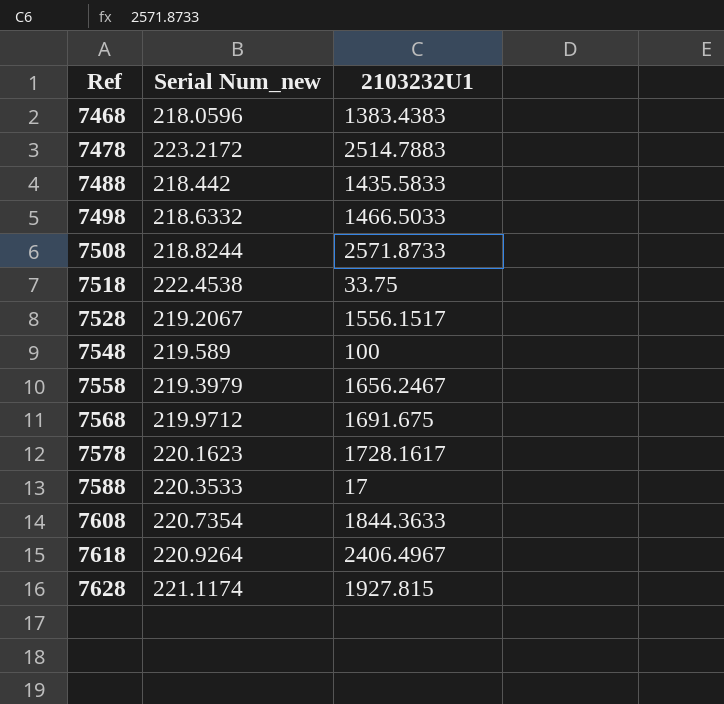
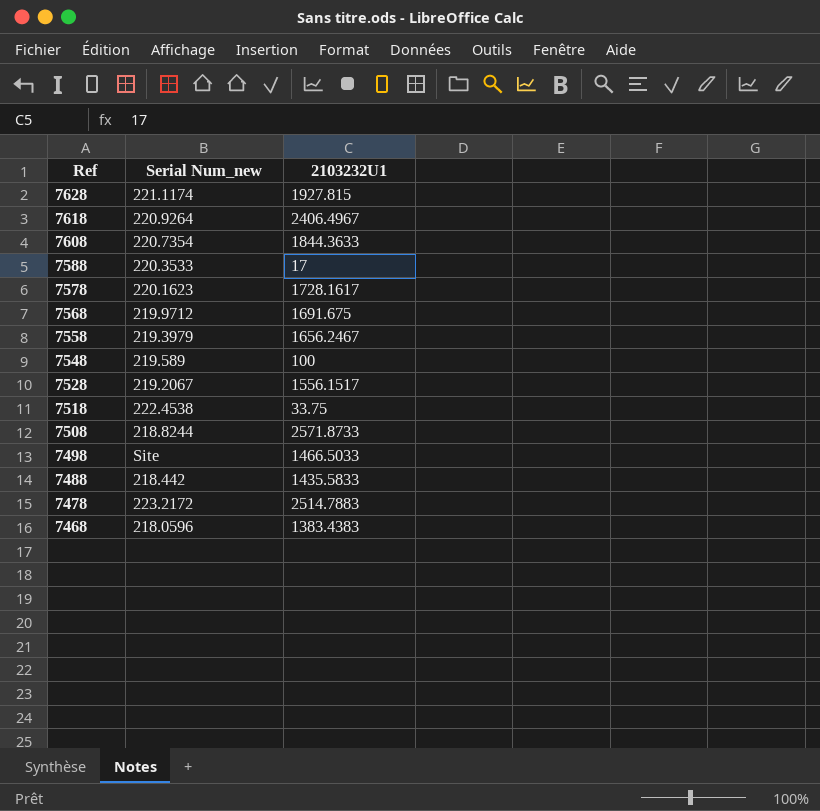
row order: Ref ascending -> Ref descending
7498 | Serial Num_new: 218.6332 -> Site

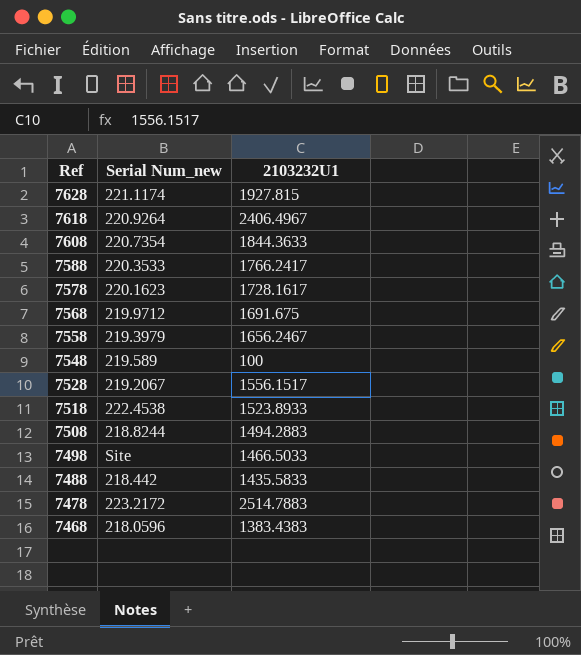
7588 | 2103232U1: 17 -> 1766.2417
7518 | 2103232U1: 33.75 -> 1523.8933
7508 | 2103232U1: 2571.8733 -> 1494.2883

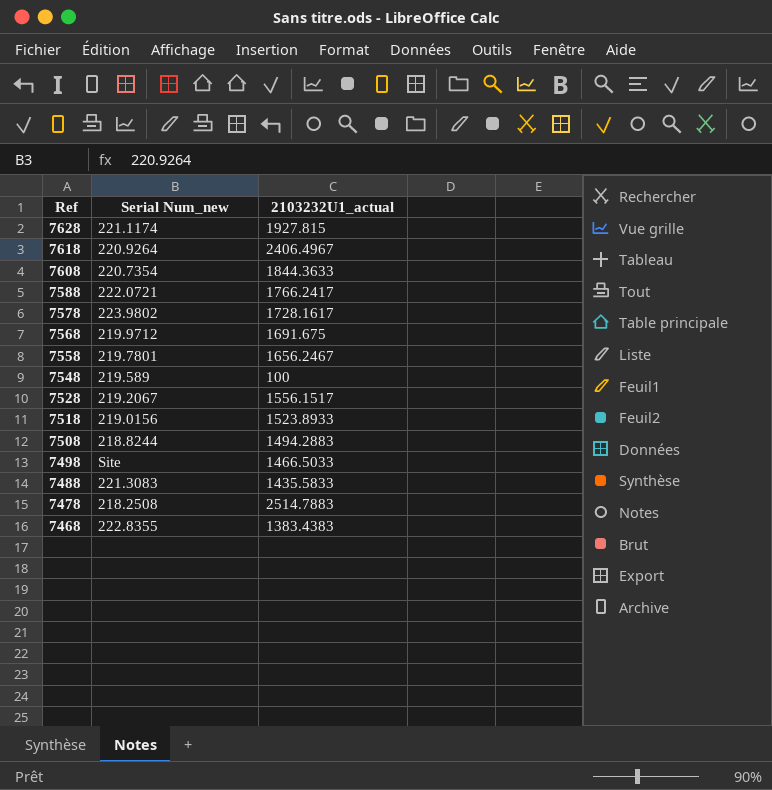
column name: 2103232U1 -> 2103232U1_actual
7588 | Serial Num_new: 220.3533 -> 222.0721
7578 | Serial Num_new: 220.1623 -> 223.9802
7558 | Serial Num_new: 219.3979 -> 219.7801
7518 | Serial Num_new: 222.4538 -> 219.0156
7488 | Serial Num_new: 218.442 -> 221.3083
7478 | Serial Num_new: 223.2172 -> 218.2508
7468 | Serial Num_new: 218.0596 -> 222.8355

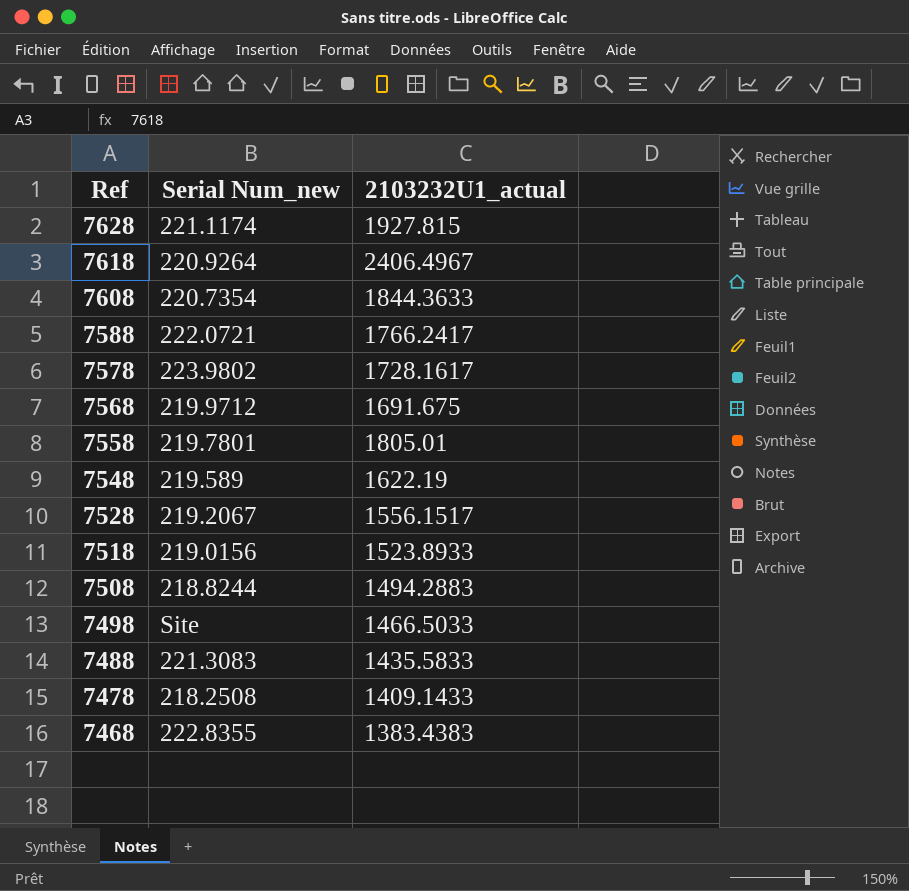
7558 | 2103232U1_actual: 1656.2467 -> 1805.01
7548 | 2103232U1_actual: 100 -> 1622.19
7478 | 2103232U1_actual: 2514.7883 -> 1409.1433

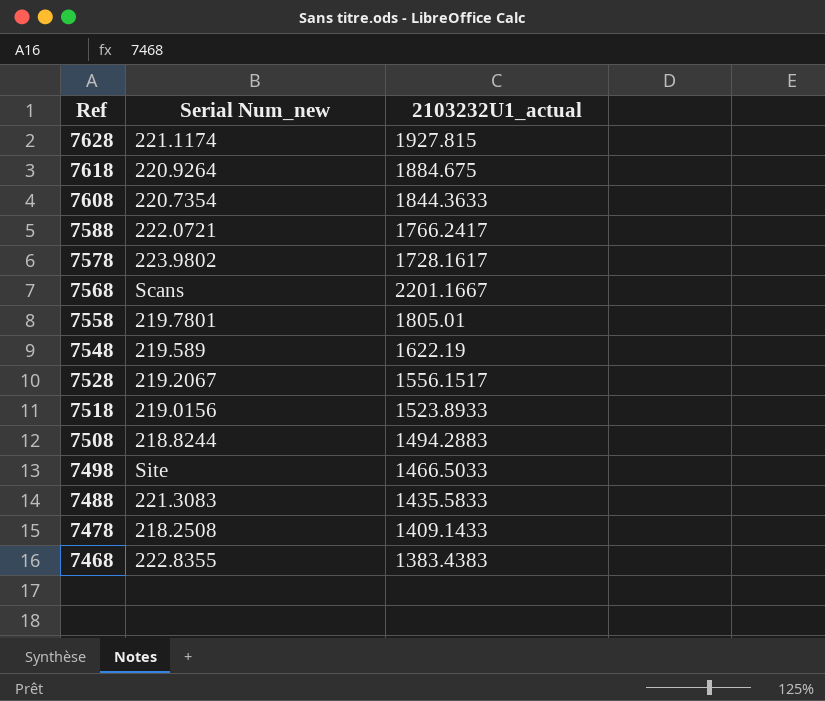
7618 | 2103232U1_actual: 2406.4967 -> 1884.675
7568 | Serial Num_new: 219.9712 -> Scans
7568 | 2103232U1_actual: 1691.675 -> 2201.1667

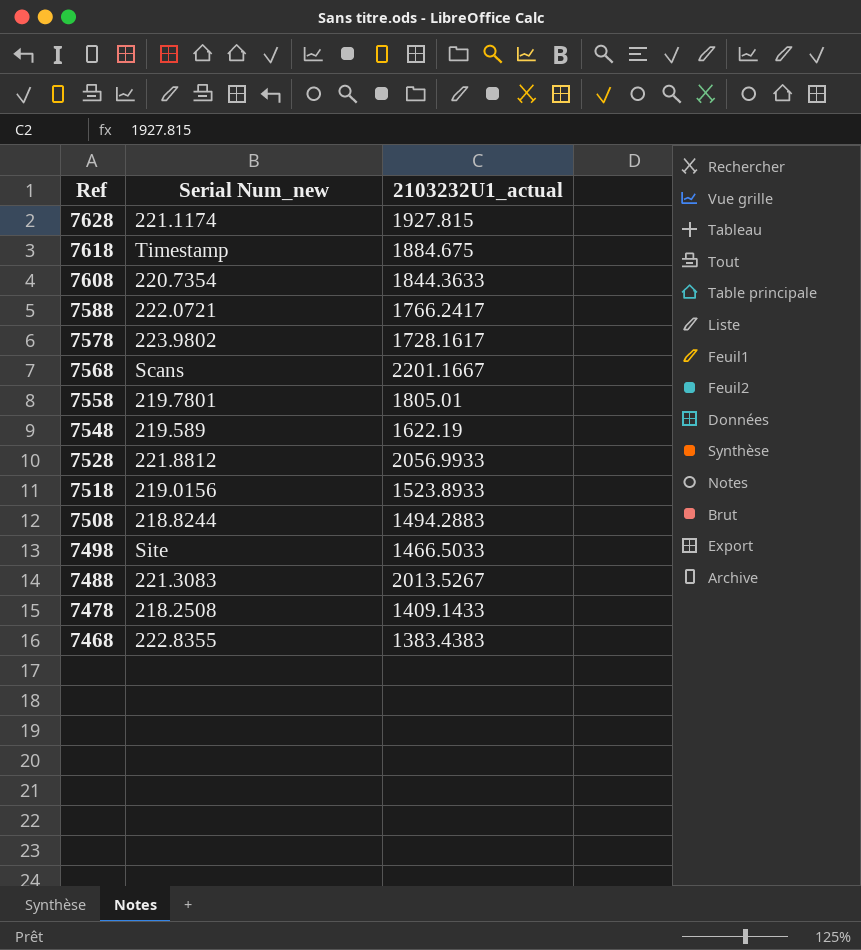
7618 | Serial Num_new: 220.9264 -> Timestamp
7528 | Serial Num_new: 219.2067 -> 221.8812
7528 | 2103232U1_actual: 1556.1517 -> 2056.9933
7488 | 2103232U1_actual: 1435.5833 -> 2013.5267

